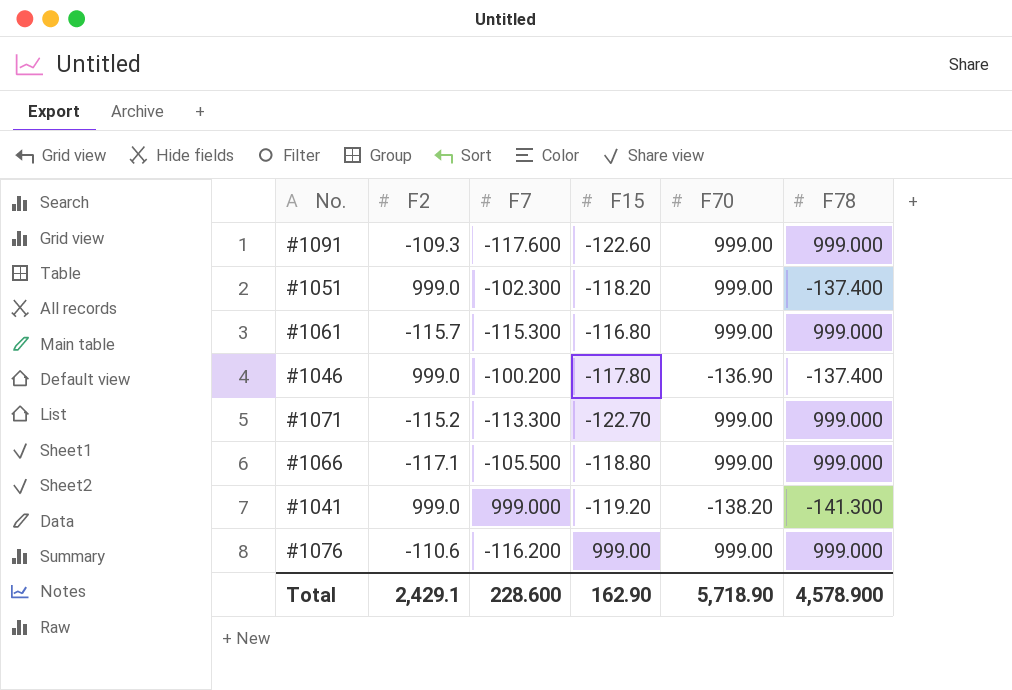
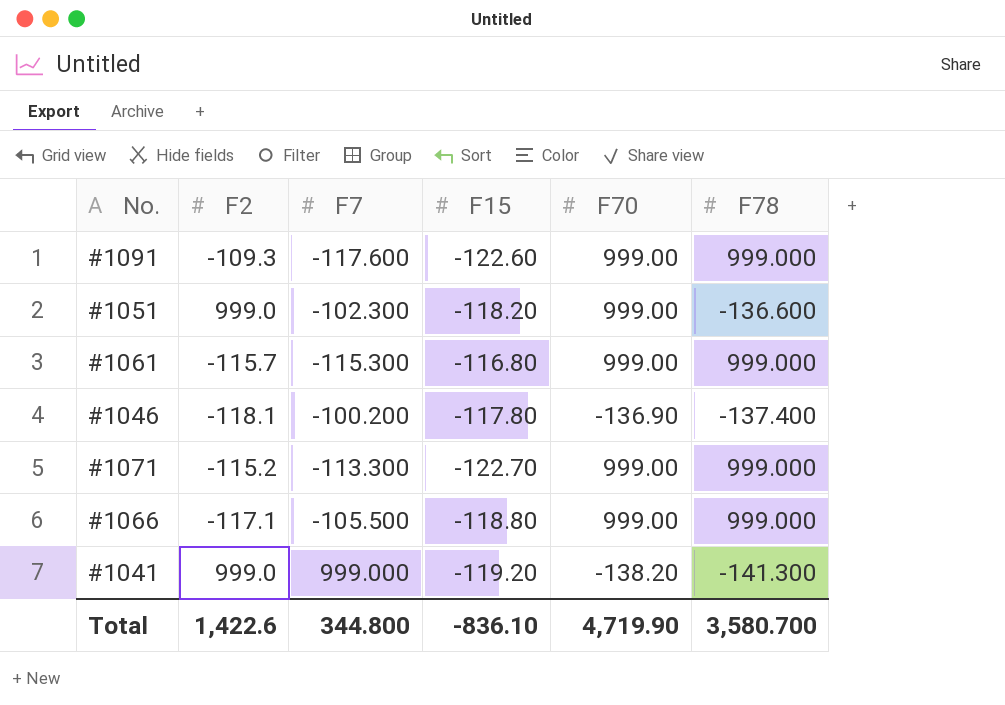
row #1076: -110.6 | -116.200 | 999.00 | 999.00 | 999.000 -> none
#1051 | F78: -137.400 -> -136.600
#1046 | F2: 999.0 -> -118.1
Total | F2: 2,429.1 -> 1,422.6
Total | F7: 228.600 -> 344.800
Total | F15: 162.90 -> -836.10
Total | F70: 5,718.90 -> 4,719.90
Total | F78: 4,578.900 -> 3,580.700

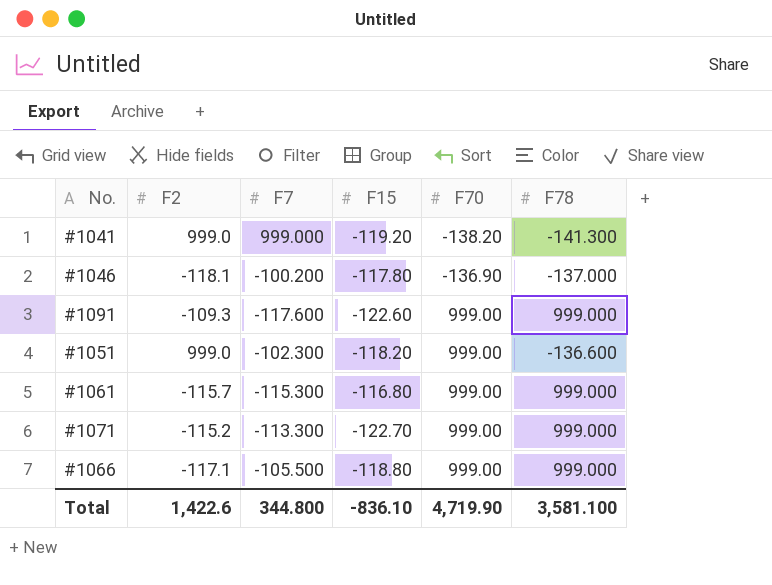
row order: none -> F70 ascending
#1046 | F78: -137.400 -> -137.000
Total | F78: 3,580.700 -> 3,581.100

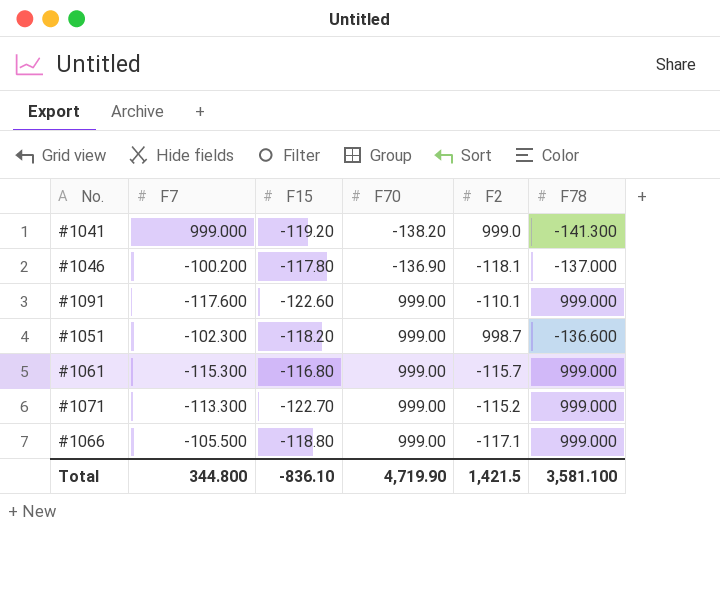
column F2 | position: 2 -> 5
#1091 | F2: -109.3 -> -110.1
#1051 | F2: 999.0 -> 998.7
Total | F2: 1,422.6 -> 1,421.5

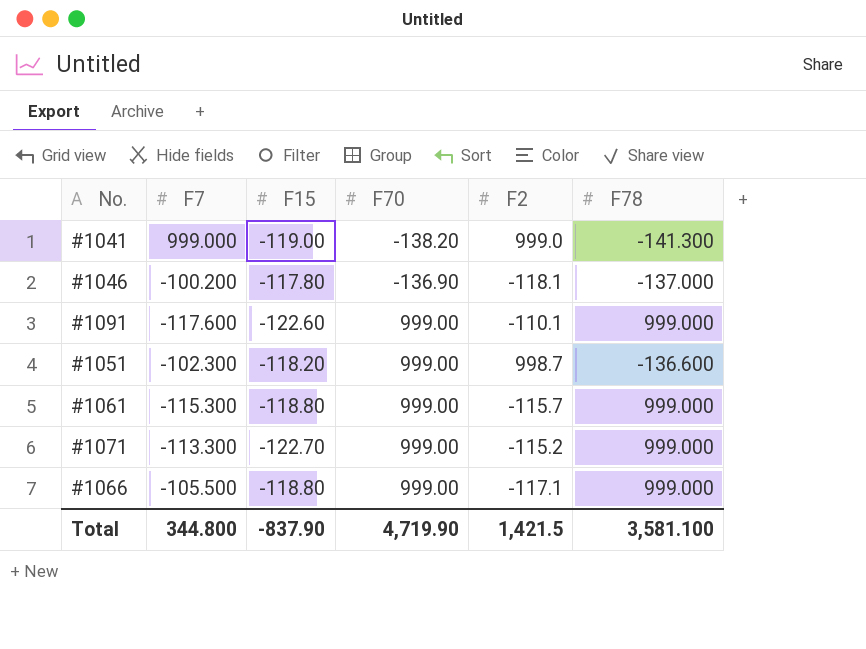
#1041 | F15: -119.20 -> -119.00
#1061 | F15: -116.80 -> -118.80
Total | F15: -836.10 -> -837.90

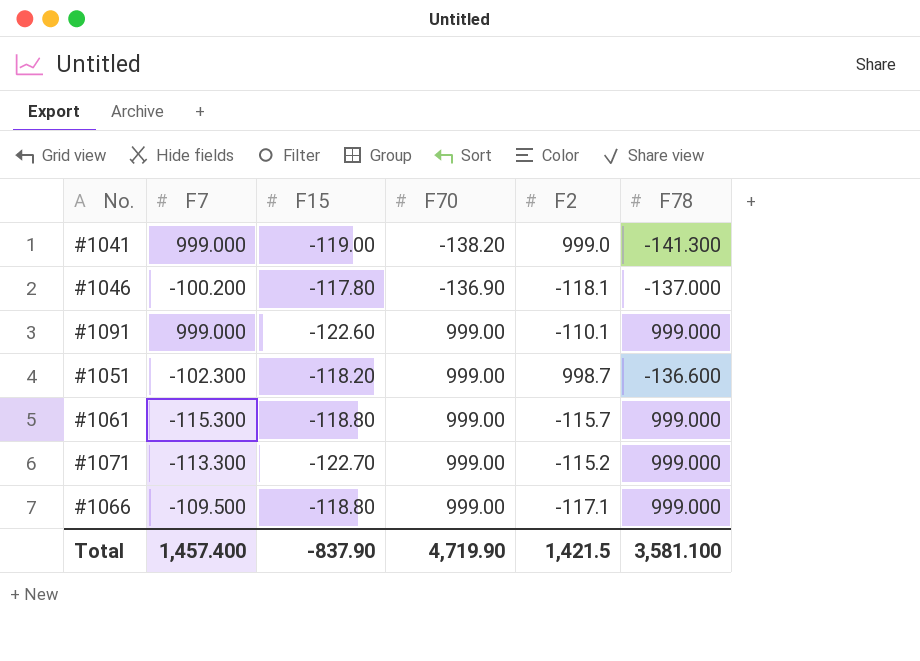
#1091 | F7: -117.600 -> 999.000
#1066 | F7: -105.500 -> -109.500
Total | F7: 344.800 -> 1,457.400

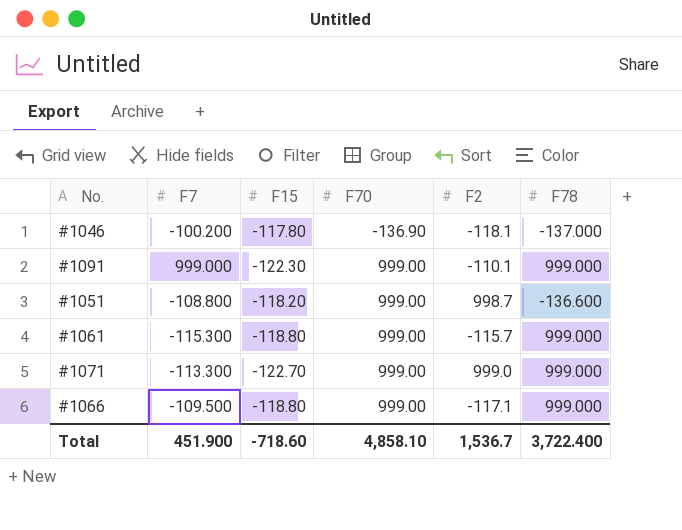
row #1041: 999.000 | -119.00 | -138.20 | 999.0 | -141.300 -> none
#1091 | F15: -122.60 -> -122.30
#1051 | F7: -102.300 -> -108.800
#1071 | F2: -115.2 -> 999.0
Total | F7: 1,457.400 -> 451.900
Total | F15: -837.90 -> -718.60
Total | F70: 4,719.90 -> 4,858.10
Total | F2: 1,421.5 -> 1,536.7
Total | F78: 3,581.100 -> 3,722.400

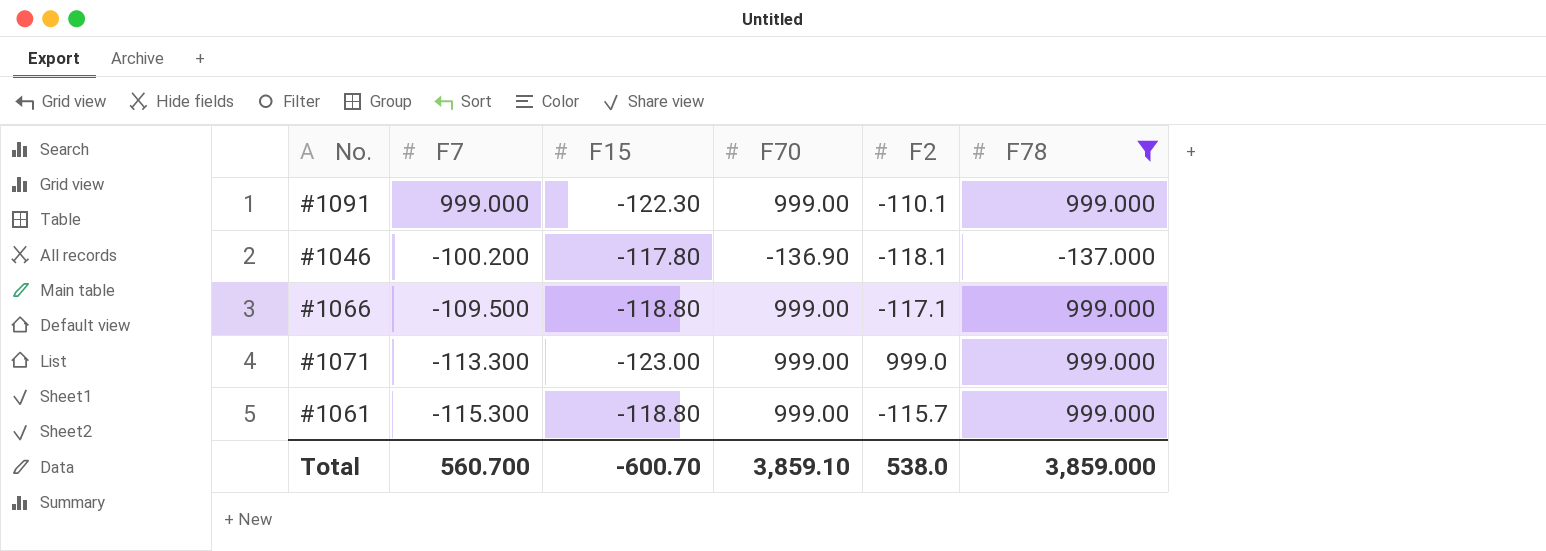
filter: none -> F78 != -136.600
row order: F70 ascending -> F7 descending
#1071 | F15: -122.70 -> -123.00
Total | F7: 451.900 -> 560.700
Total | F15: -718.60 -> -600.70
Total | F70: 4,858.10 -> 3,859.10
Total | F2: 1,536.7 -> 538.0
Total | F78: 3,722.400 -> 3,859.000

